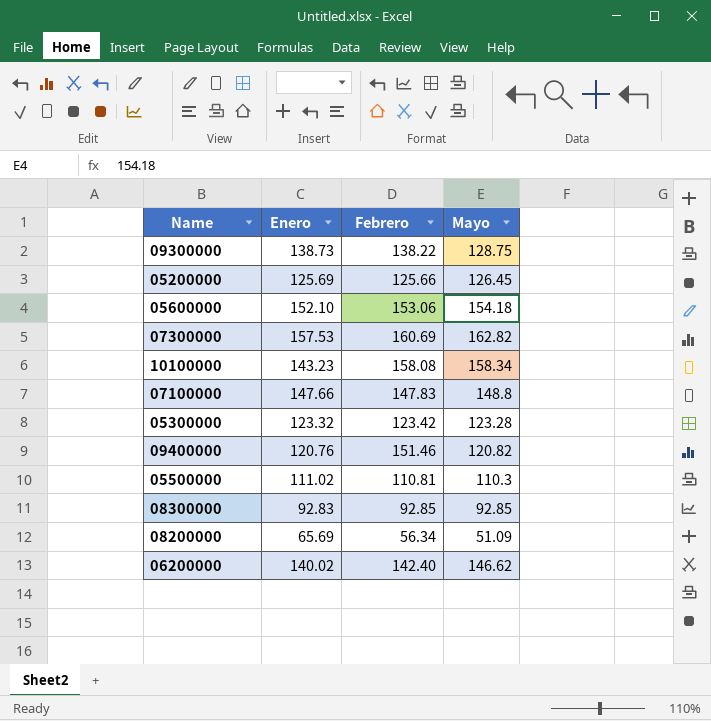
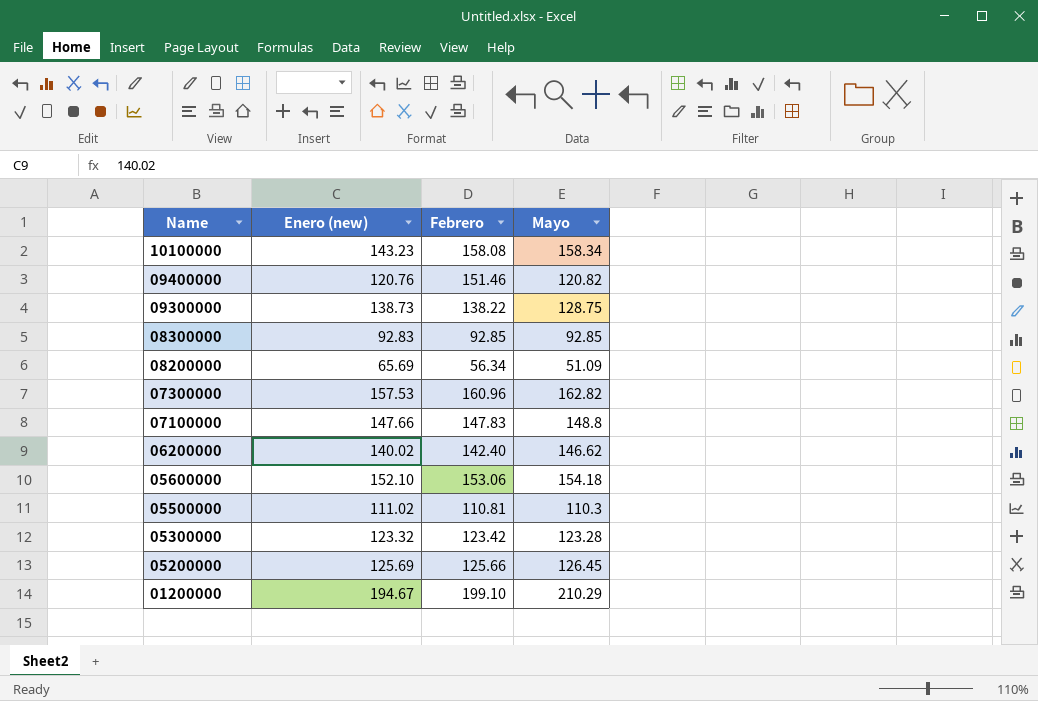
row order: none -> Name descending
column name: Enero -> Enero (new)
07300000 | Febrero: 160.69 -> 160.96
row 01200000: none -> 194.67 | 199.10 | 210.29

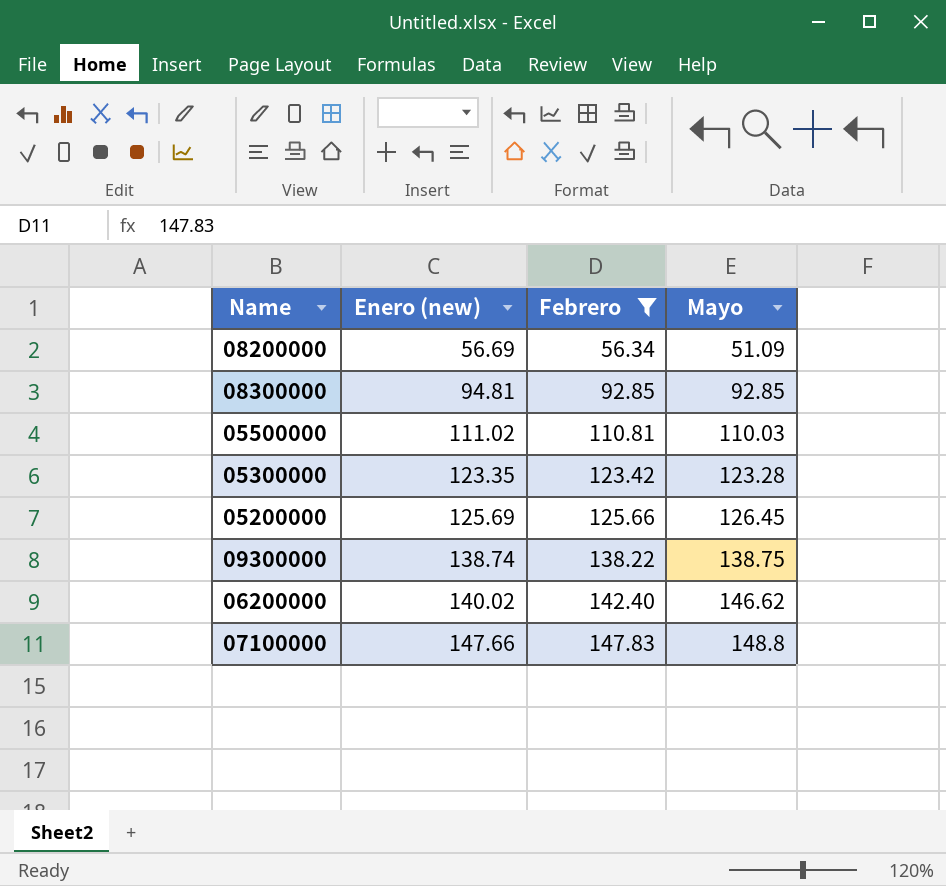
filter: none -> Febrero <= 147.83
row order: Name descending -> Enero (new) ascending
08200000 | Enero (new): 65.69 -> 56.69
08300000 | Enero (new): 92.83 -> 94.81
05500000 | Mayo: 110.3 -> 110.03
05300000 | Enero (new): 123.32 -> 123.35
09300000 | Enero (new): 138.73 -> 138.74
09300000 | Mayo: 128.75 -> 138.75

